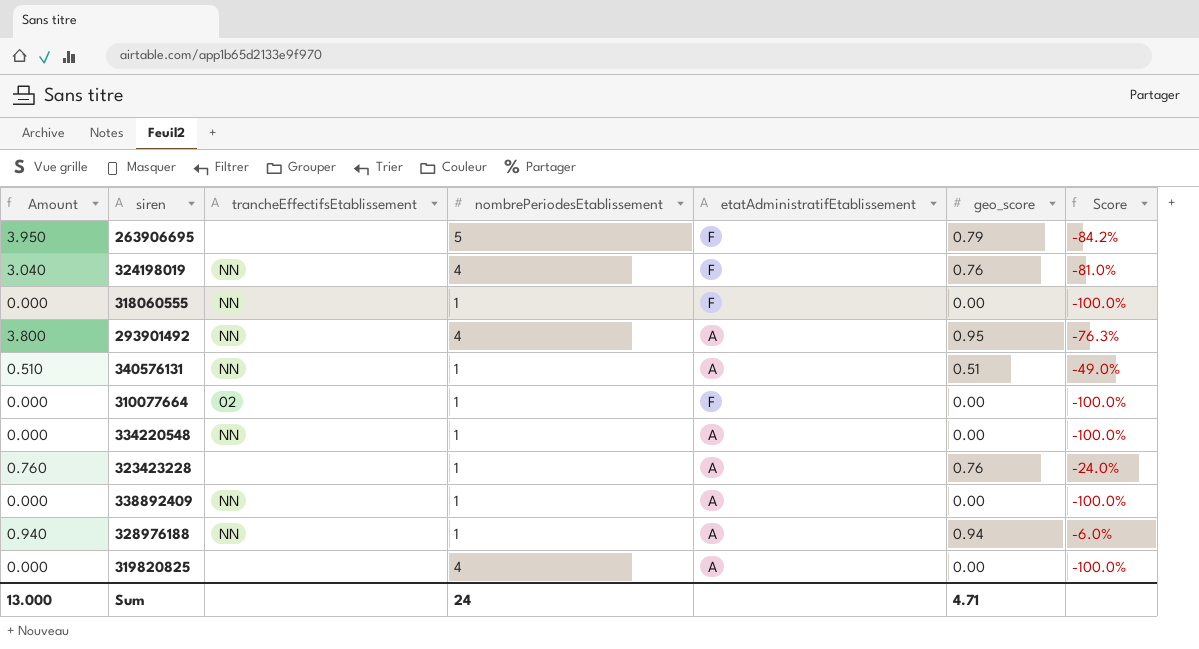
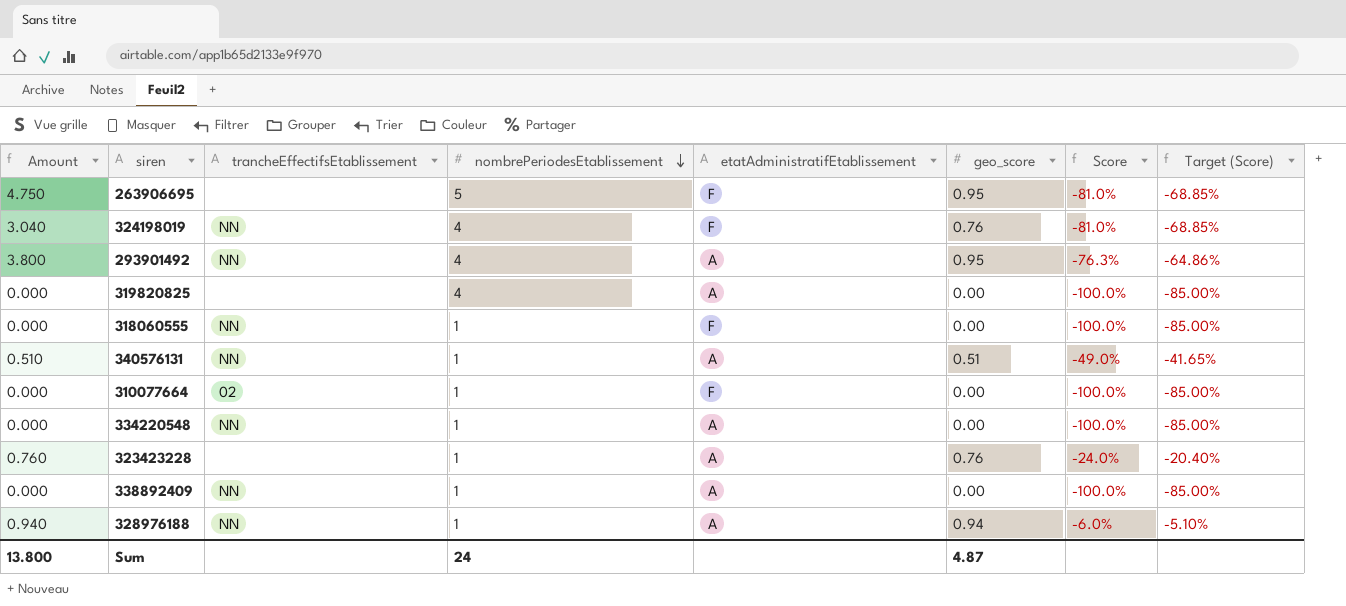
row order: none -> nombrePeriodesEtablissement descending
column Target (Score) | formula: none -> [Score] * 0.85
263906695 | Amount: 3.950 -> 4.750
263906695 | geo_score: 0.79 -> 0.95
263906695 | Score: -84.2% -> -81.0%
Sum | Amount: 13.000 -> 13.800
Sum | geo_score: 4.71 -> 4.87

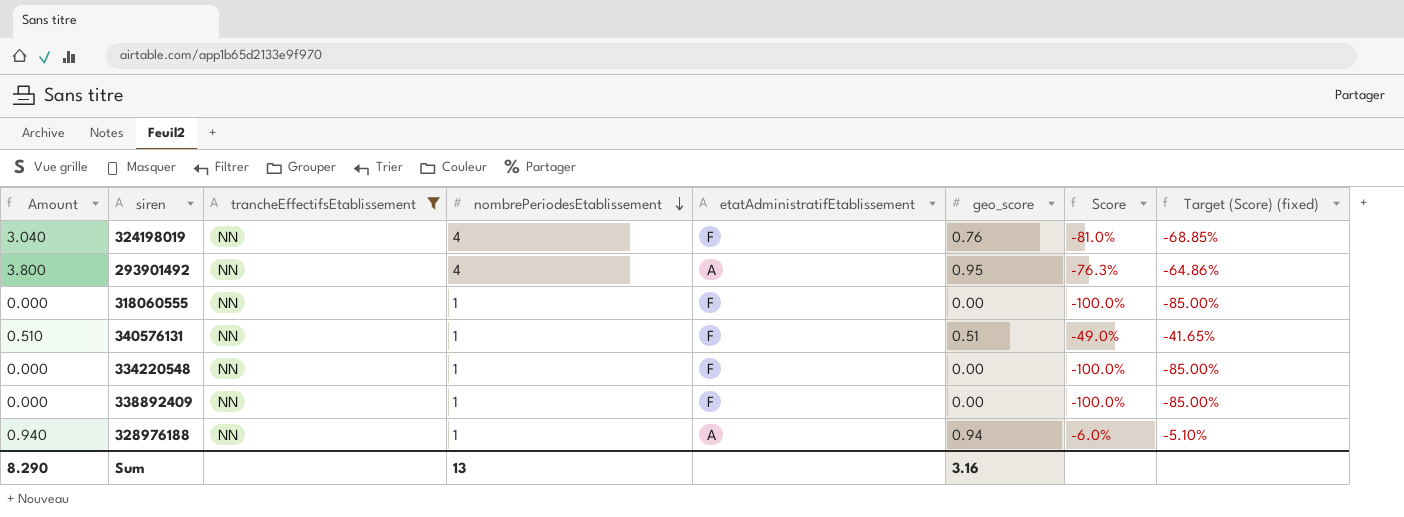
filter: none -> trancheEffectifsEtablissement = NN
column name: Target (Score) -> Target (Score) (fixed)
340576131 | etatAdministratifEtablissement: A -> F
334220548 | etatAdministratifEtablissement: A -> F
338892409 | etatAdministratifEtablissement: A -> F
Sum | Amount: 13.800 -> 8.290
Sum | nombrePeriodesEtablissement: 24 -> 13
Sum | geo_score: 4.87 -> 3.16

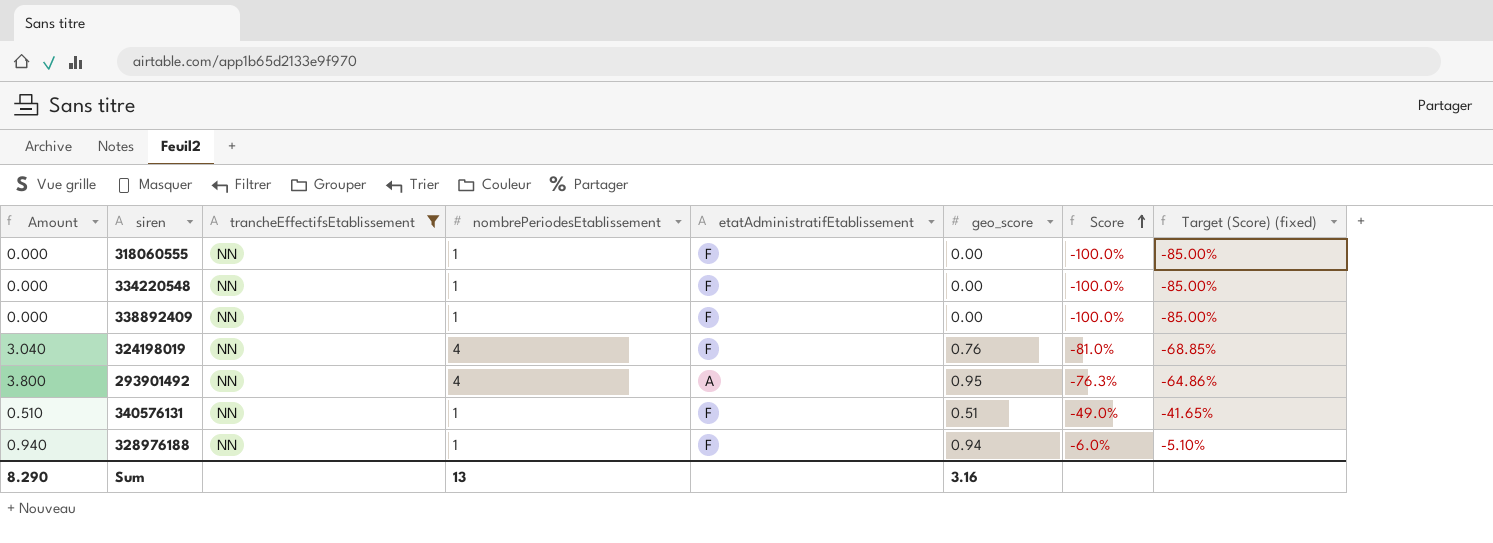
row order: nombrePeriodesEtablissement descending -> Score ascending
328976188 | etatAdministratifEtablissement: A -> F

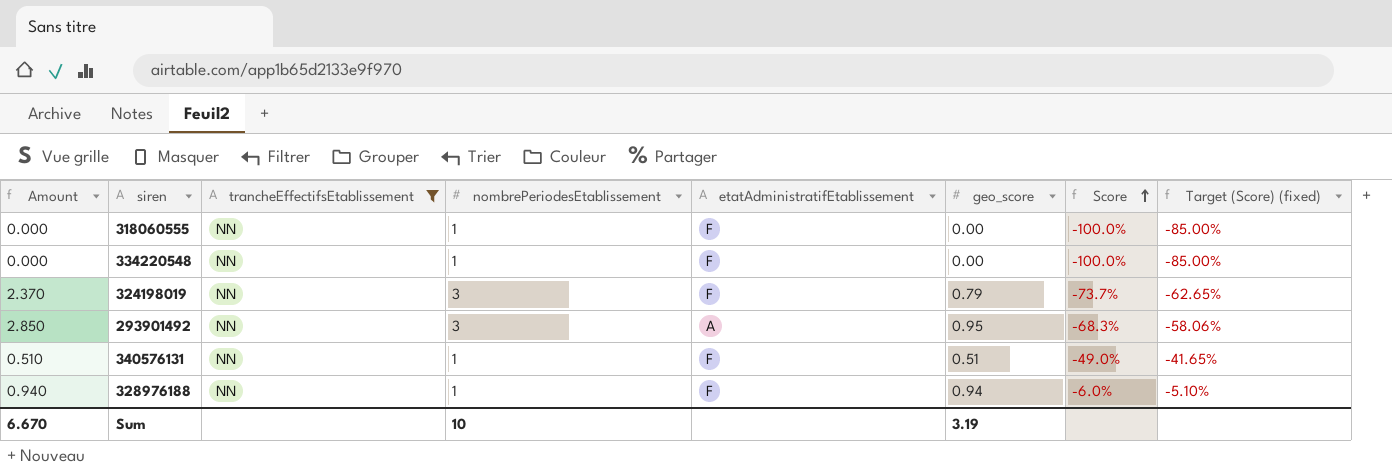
row 338892409: 0.000 | NN | 1 | F | 0.00 | -100.0% | -85.00% -> none
324198019 | Amount: 3.040 -> 2.370
324198019 | nombrePeriodesEtablissement: 4 -> 3
324198019 | geo_score: 0.76 -> 0.79
324198019 | Score: -81.0% -> -73.7%
324198019 | Target (Score) (fixed): -68.85% -> -62.65%
293901492 | Amount: 3.800 -> 2.850
293901492 | nombrePeriodesEtablissement: 4 -> 3
293901492 | Score: -76.3% -> -68.3%
293901492 | Target (Score) (fixed): -64.86% -> -58.06%
Sum | Amount: 8.290 -> 6.670
Sum | nombrePeriodesEtablissement: 13 -> 10
Sum | geo_score: 3.16 -> 3.19

